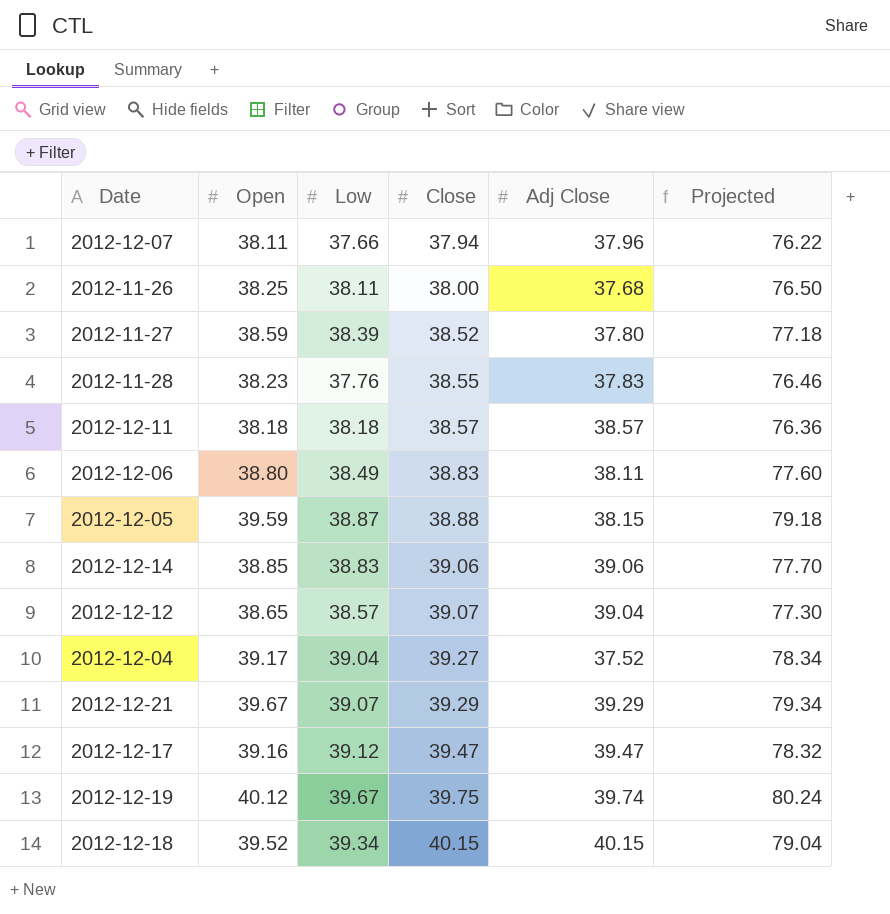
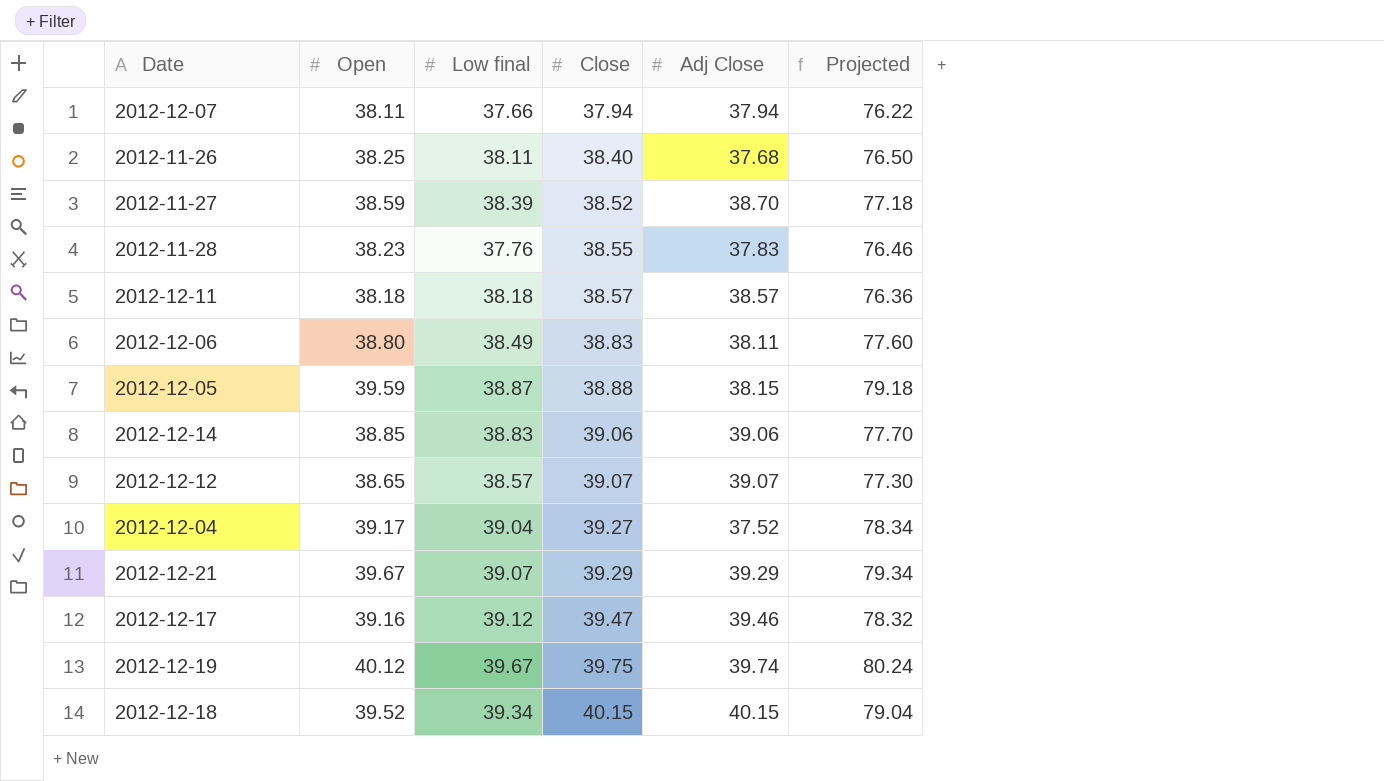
column name: Low -> Low final
2012-12-07 | Adj Close: 37.96 -> 37.94
2012-11-26 | Close: 38.00 -> 38.40
2012-11-27 | Adj Close: 37.80 -> 38.70
2012-12-12 | Adj Close: 39.04 -> 39.07
2012-12-17 | Adj Close: 39.47 -> 39.46

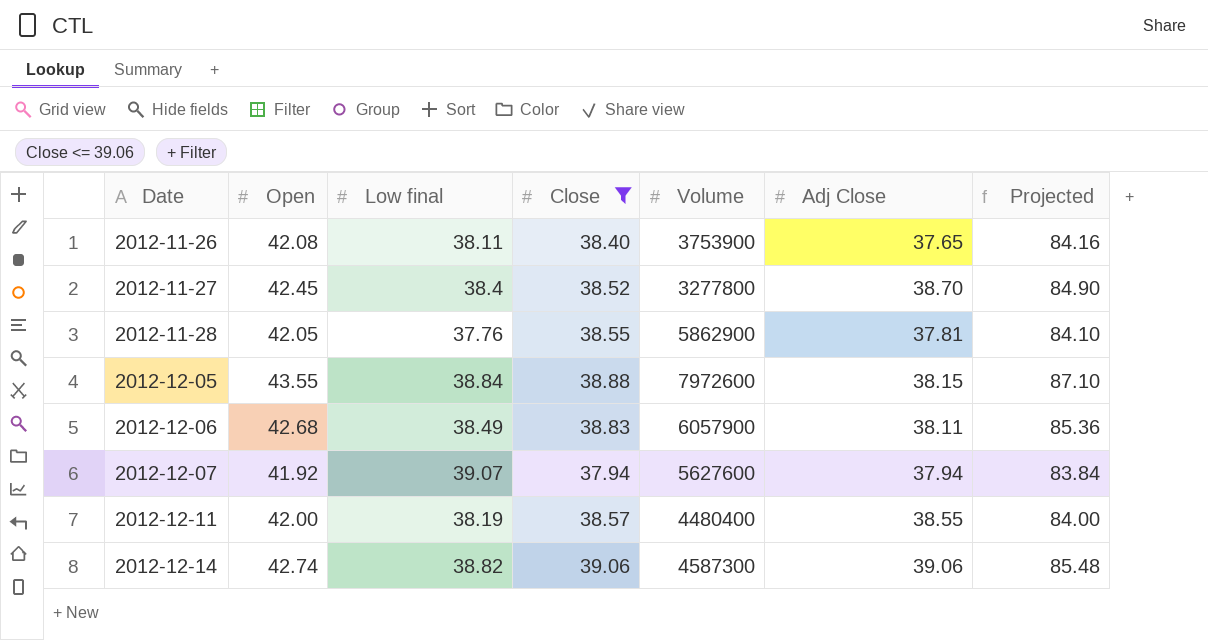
filter: none -> Close <= 39.06
row order: Close ascending -> Date ascending
column Volume | position: none -> 5
2012-11-26 | Open: 38.25 -> 42.08
2012-11-26 | Adj Close: 37.68 -> 37.65
2012-11-26 | Projected: 76.50 -> 84.16
2012-11-27 | Open: 38.59 -> 42.45
2012-11-27 | Low final: 38.39 -> 38.4
2012-11-27 | Projected: 77.18 -> 84.90
2012-11-28 | Open: 38.23 -> 42.05
2012-11-28 | Adj Close: 37.83 -> 37.81
2012-11-28 | Projected: 76.46 -> 84.10
2012-12-05 | Open: 39.59 -> 43.55
2012-12-05 | Low final: 38.87 -> 38.84
2012-12-05 | Projected: 79.18 -> 87.10
2012-12-06 | Open: 38.80 -> 42.68
2012-12-06 | Projected: 77.60 -> 85.36
2012-12-07 | Open: 38.11 -> 41.92
2012-12-07 | Low final: 37.66 -> 39.07
2012-12-07 | Projected: 76.22 -> 83.84
2012-12-11 | Open: 38.18 -> 42.00
2012-12-11 | Low final: 38.18 -> 38.19
2012-12-11 | Adj Close: 38.57 -> 38.55
2012-12-11 | Projected: 76.36 -> 84.00
2012-12-14 | Open: 38.85 -> 42.74
2012-12-14 | Low final: 38.83 -> 38.82
2012-12-14 | Projected: 77.70 -> 85.48

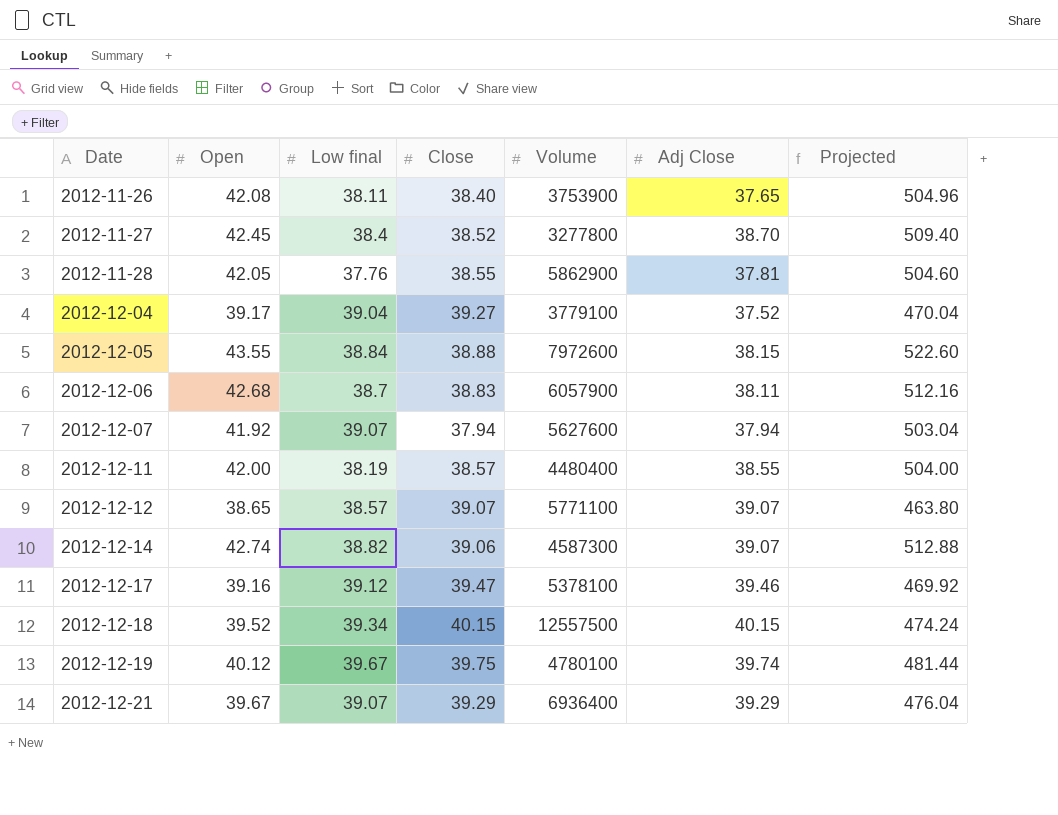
filter: Close <= 39.06 -> none
column Projected | formula: [Open] * 2 -> [Open] * 12
2012-12-06 | Low final: 38.49 -> 38.7
2012-12-14 | Adj Close: 39.06 -> 39.07

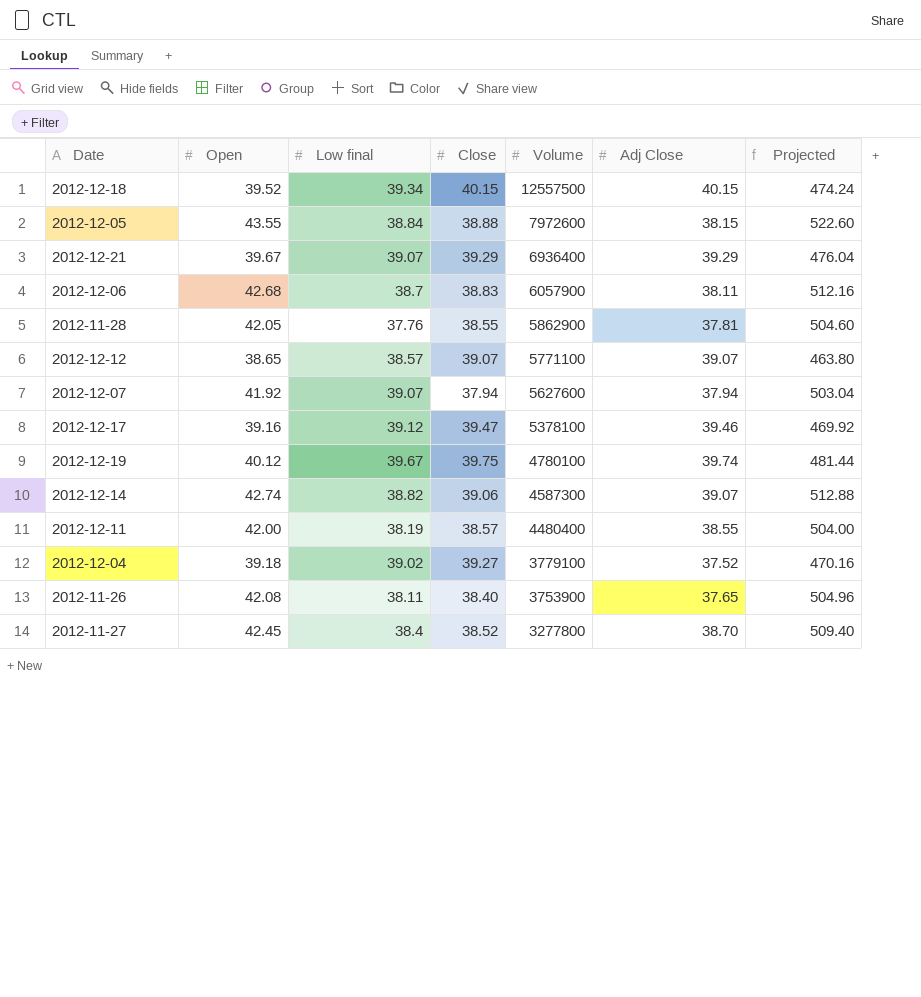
row order: Date ascending -> Volume descending
2012-12-04 | Open: 39.17 -> 39.18
2012-12-04 | Low final: 39.04 -> 39.02
2012-12-04 | Projected: 470.04 -> 470.16

